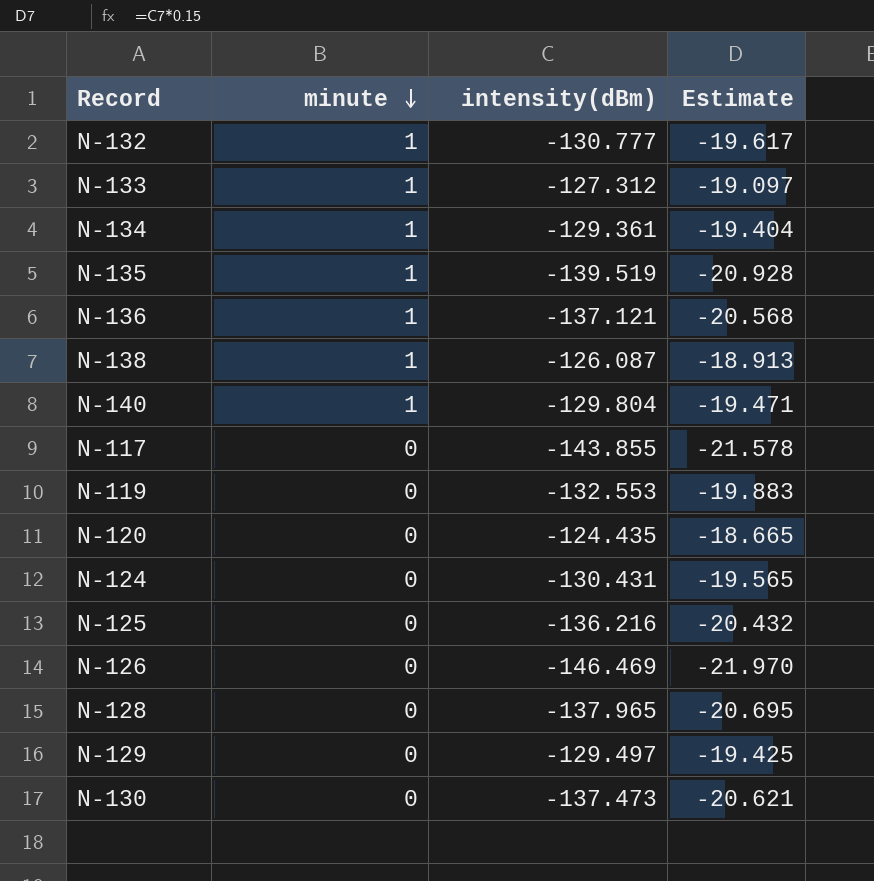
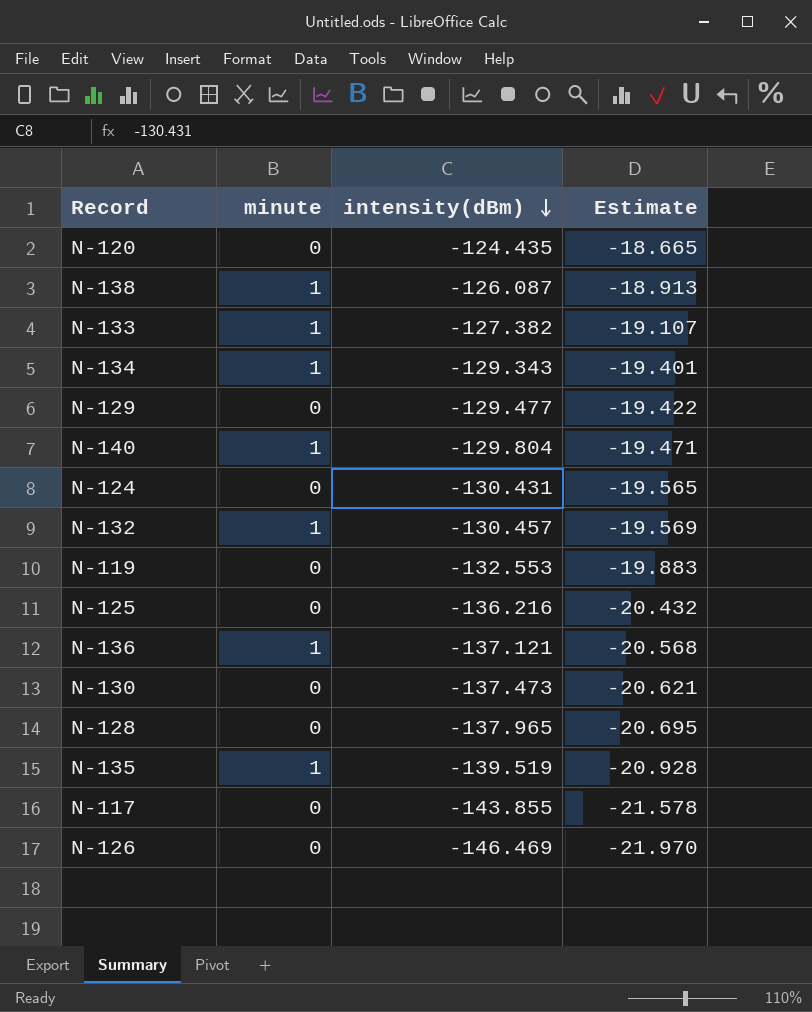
row order: minute descending -> intensity(dBm) descending
N-133 | intensity(dBm): -127.312 -> -127.382
N-133 | Estimate: -19.097 -> -19.107
N-134 | intensity(dBm): -129.361 -> -129.343
N-134 | Estimate: -19.404 -> -19.401
N-129 | intensity(dBm): -129.497 -> -129.477
N-129 | Estimate: -19.425 -> -19.422
N-132 | intensity(dBm): -130.777 -> -130.457
N-132 | Estimate: -19.617 -> -19.569

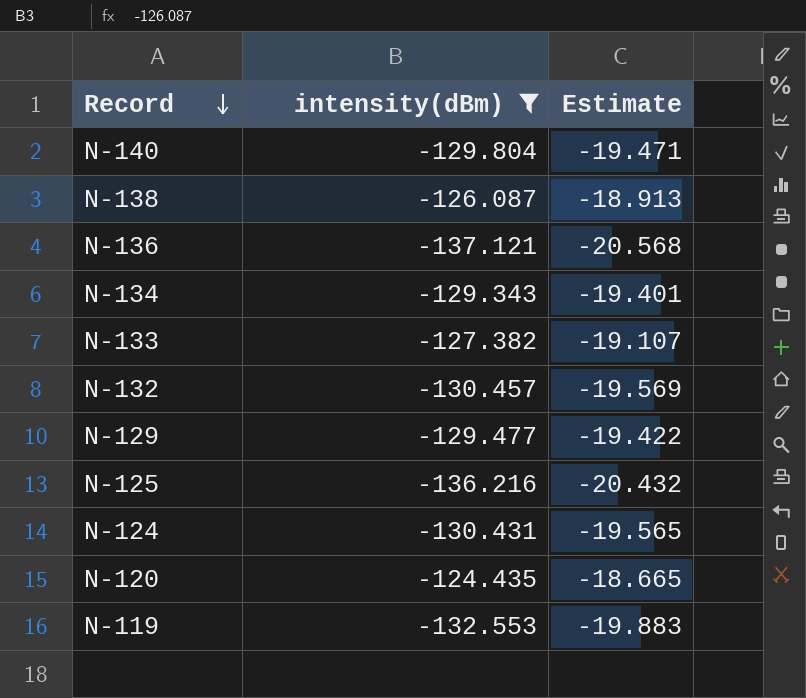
filter: none -> intensity(dBm) >= -137.121
row order: intensity(dBm) descending -> Record descending
column minute | position: 2 -> none

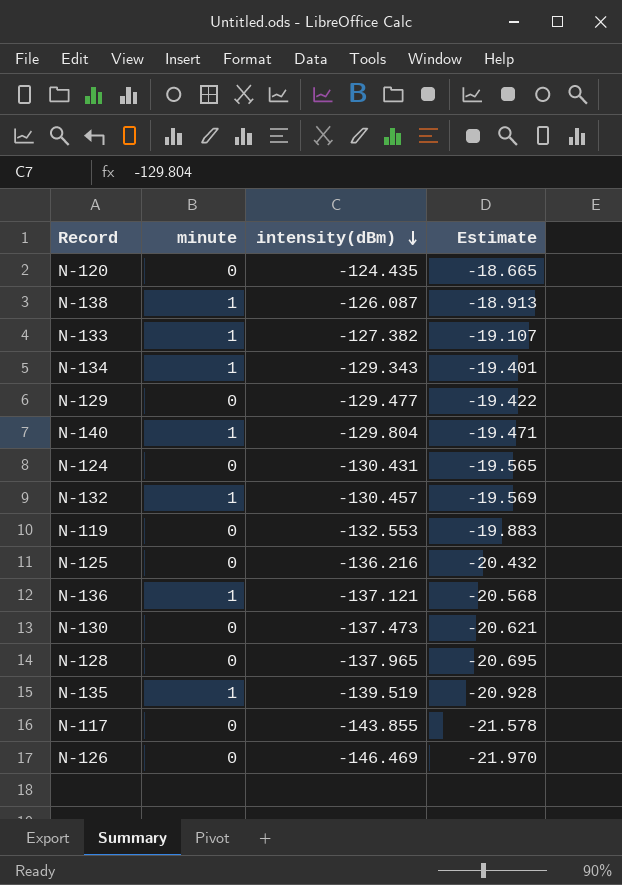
filter: intensity(dBm) >= -137.121 -> none
row order: Record descending -> intensity(dBm) descending
column minute | position: none -> 2

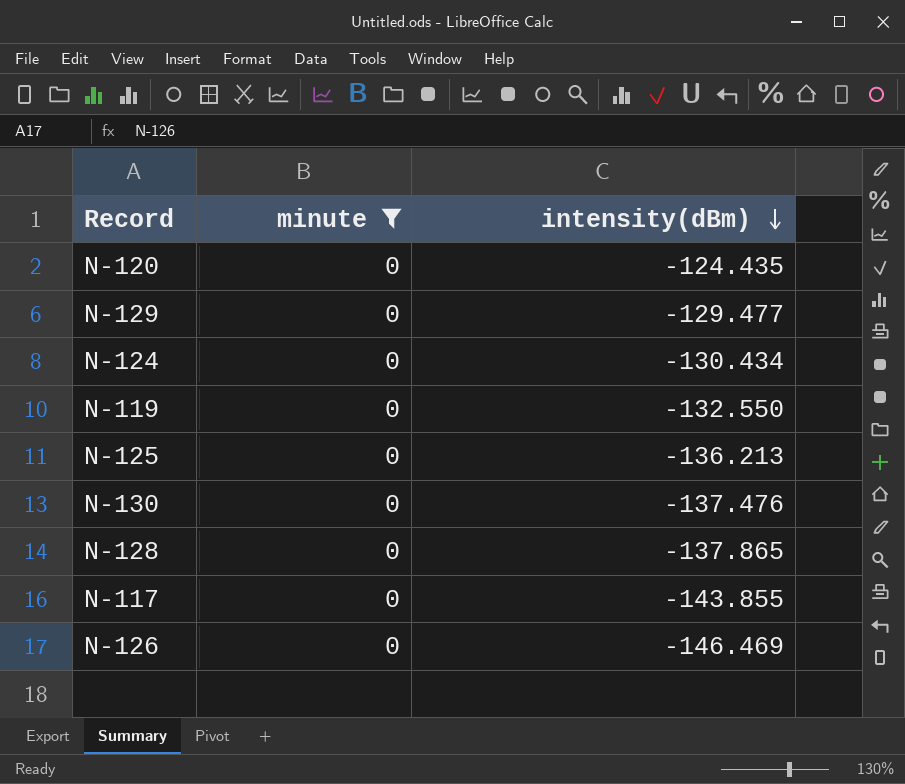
filter: none -> minute = 0
column Estimate | formula: [intensity(dBm)] * 0.15 -> none
N-124 | intensity(dBm): -130.431 -> -130.434
N-119 | intensity(dBm): -132.553 -> -132.550
N-125 | intensity(dBm): -136.216 -> -136.213
N-130 | intensity(dBm): -137.473 -> -137.476
N-128 | intensity(dBm): -137.965 -> -137.865

